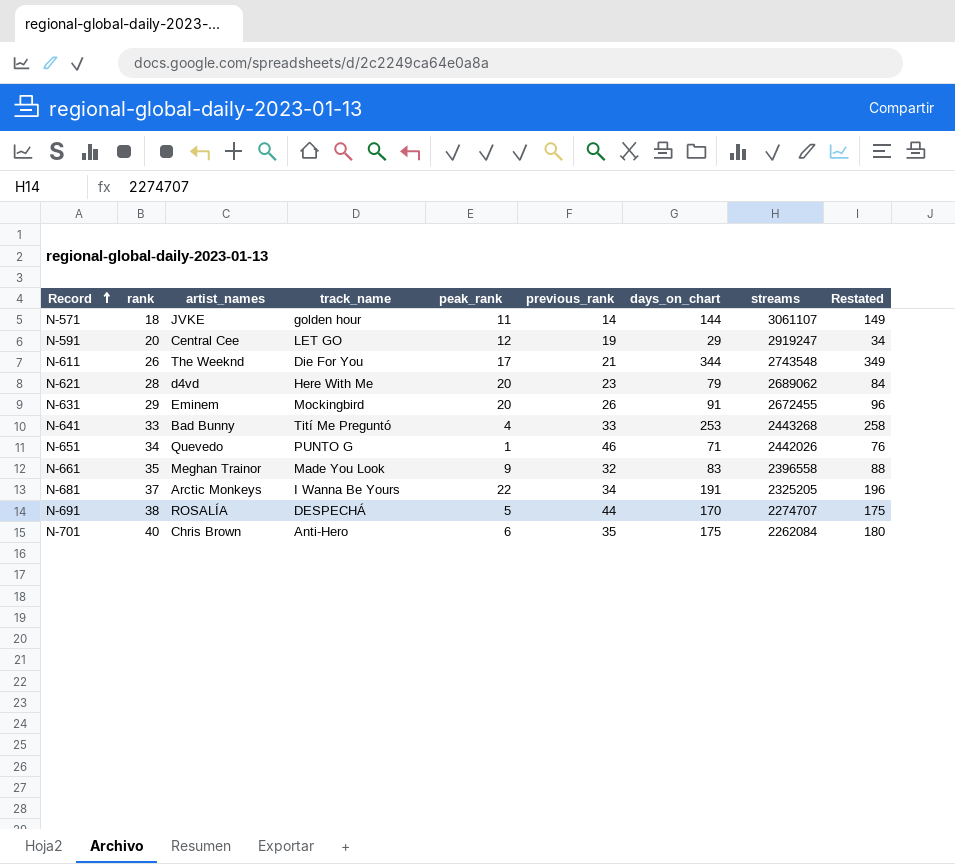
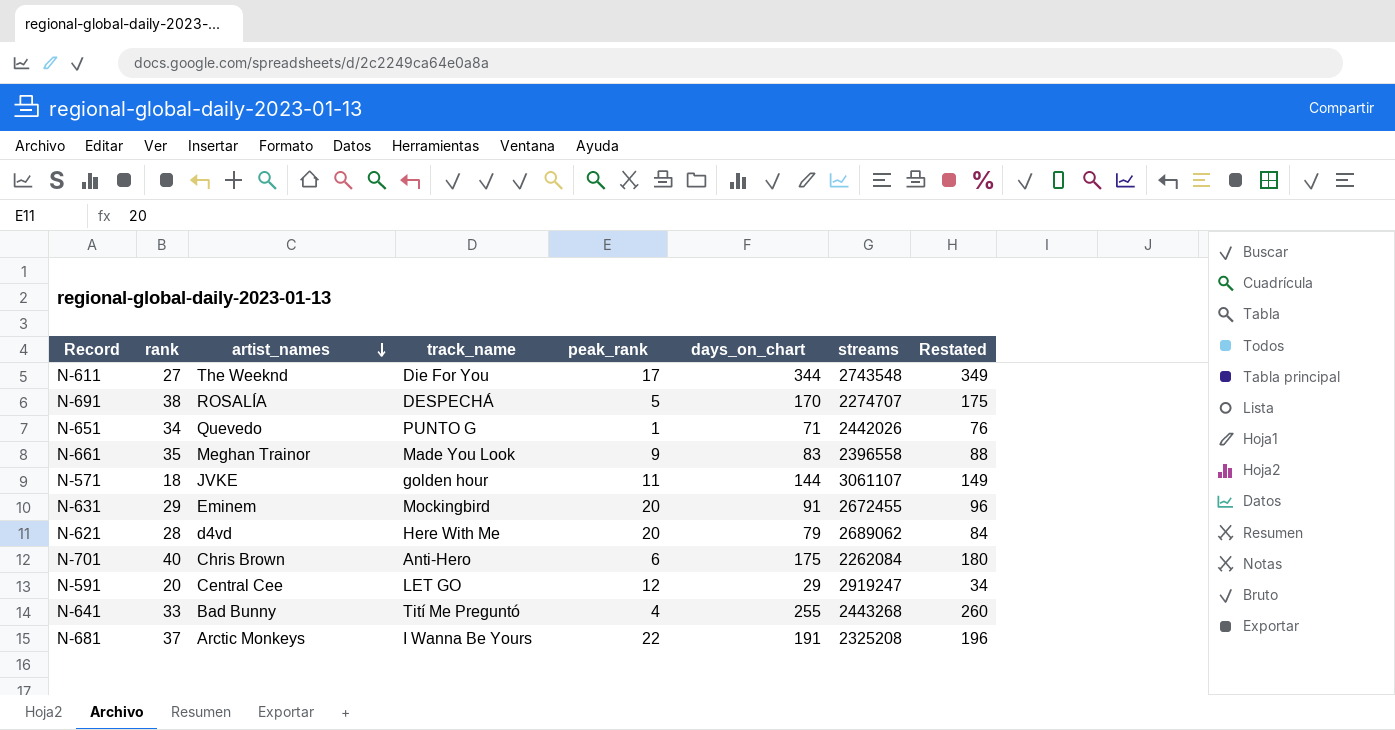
row order: Record ascending -> artist_names descending
column previous_rank | position: 6 -> none
N-611 | rank: 26 -> 27
N-641 | days_on_chart: 253 -> 255
N-641 | Restated: 258 -> 260
N-681 | streams: 2325205 -> 2325208

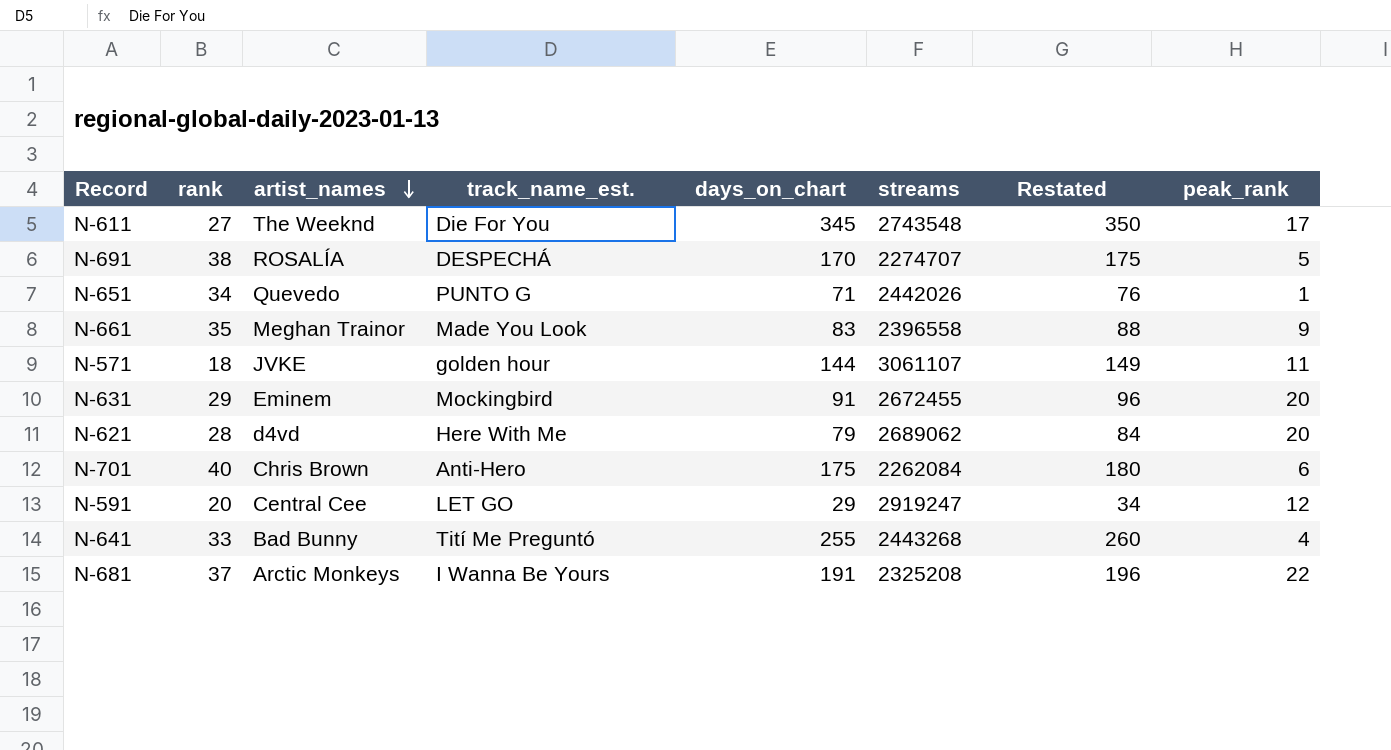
column name: track_name -> track_name_est.
column peak_rank | position: 5 -> 8
N-611 | days_on_chart: 344 -> 345
N-611 | Restated: 349 -> 350

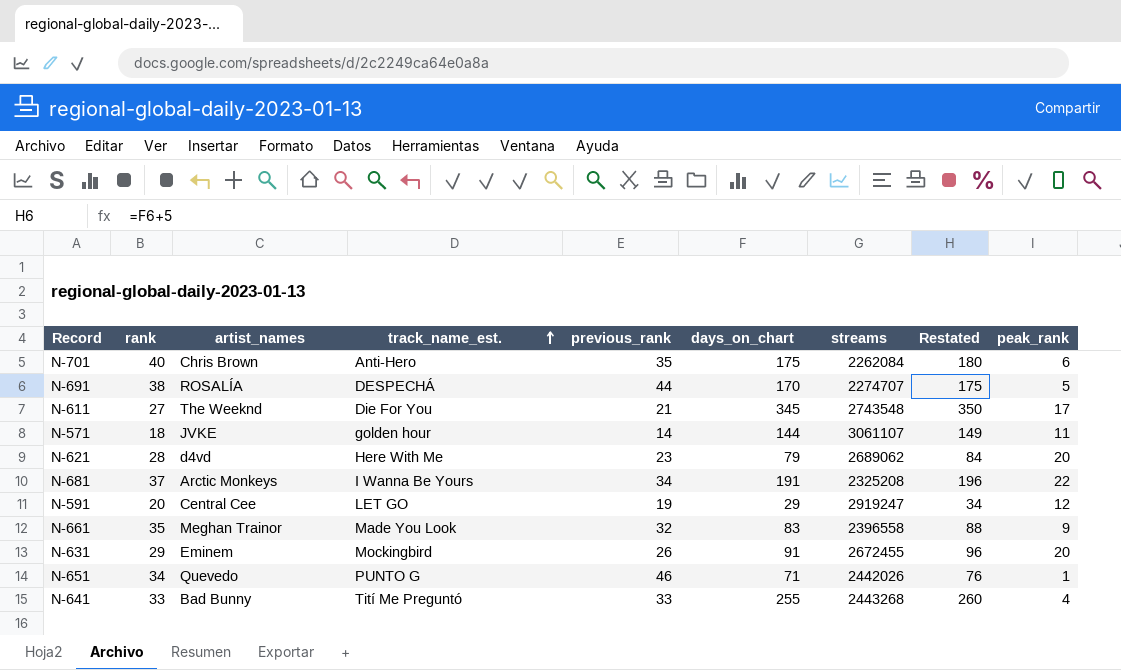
row order: artist_names descending -> track_name_est. ascending
column previous_rank | position: none -> 5

